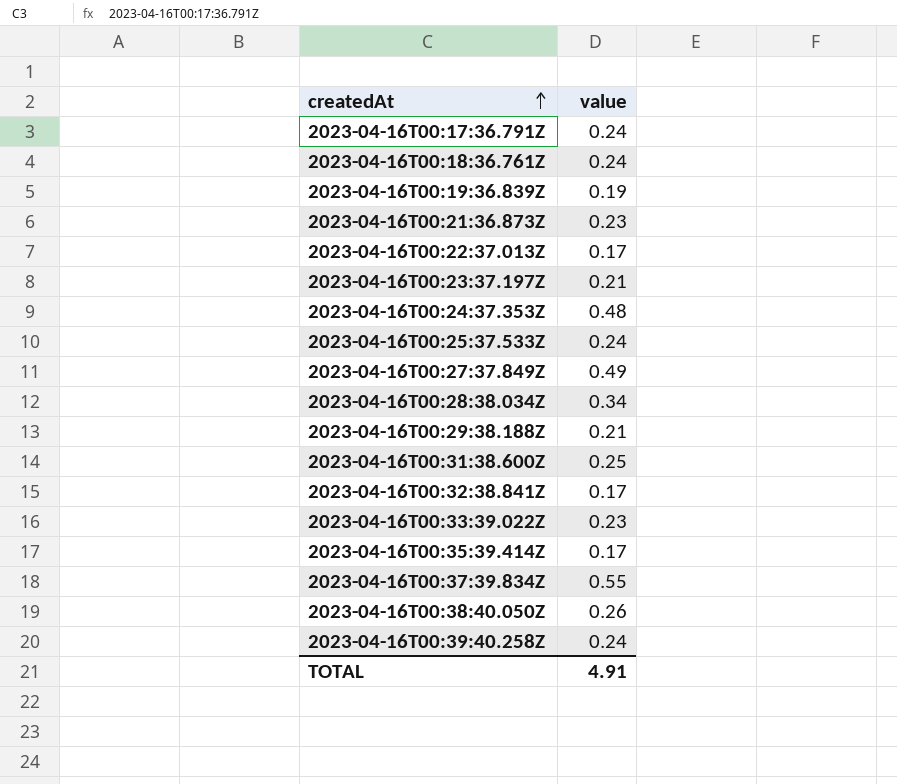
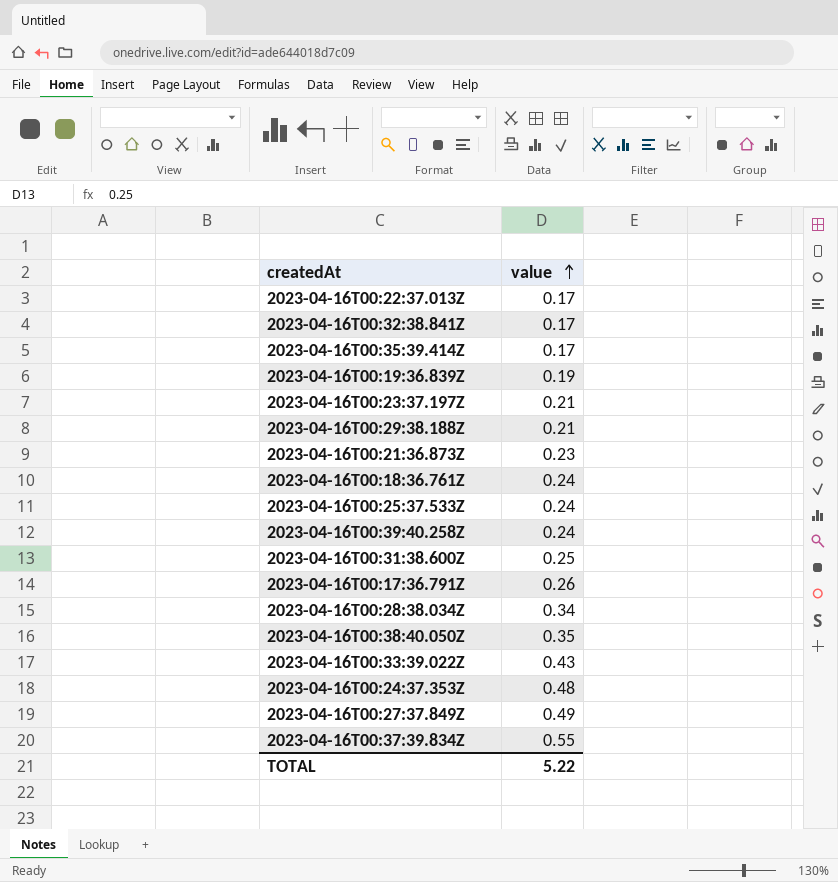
row order: createdAt ascending -> value ascending
2023-04-16T00:17:36.791Z | value: 0.24 -> 0.26
2023-04-16T00:38:40.050Z | value: 0.26 -> 0.35
2023-04-16T00:33:39.022Z | value: 0.23 -> 0.43
TOTAL | value: 4.91 -> 5.22

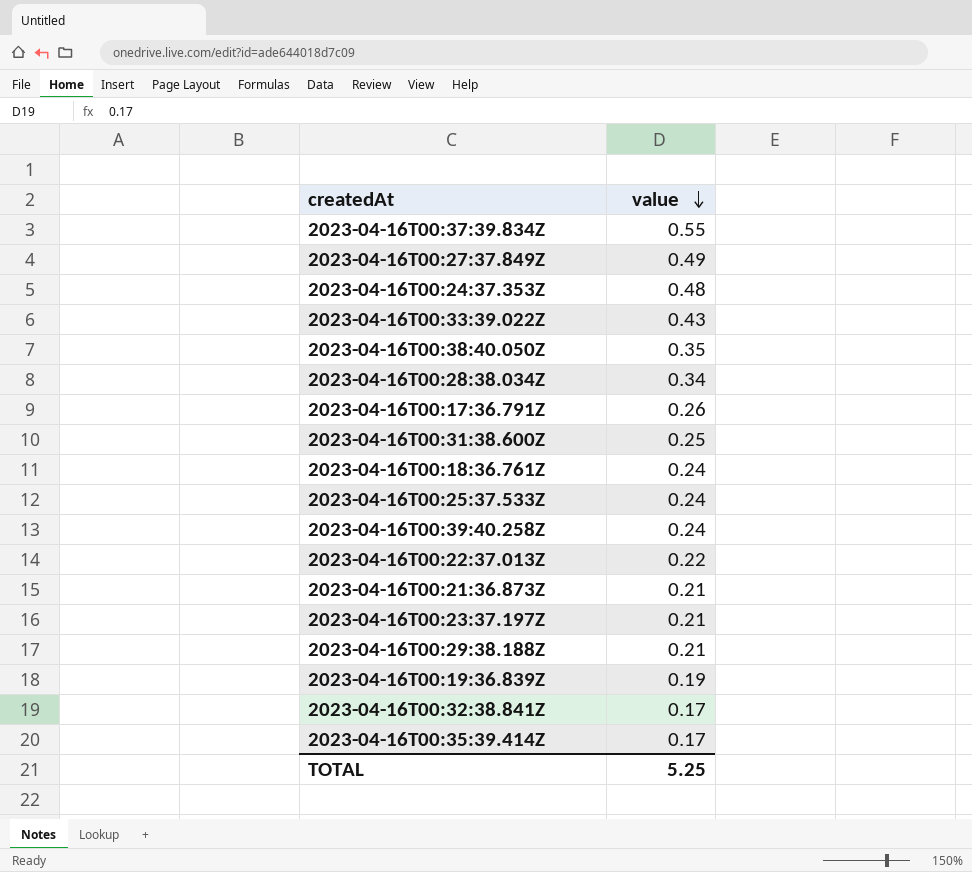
row order: value ascending -> value descending
2023-04-16T00:22:37.013Z | value: 0.17 -> 0.22
2023-04-16T00:21:36.873Z | value: 0.23 -> 0.21
TOTAL | value: 5.22 -> 5.25

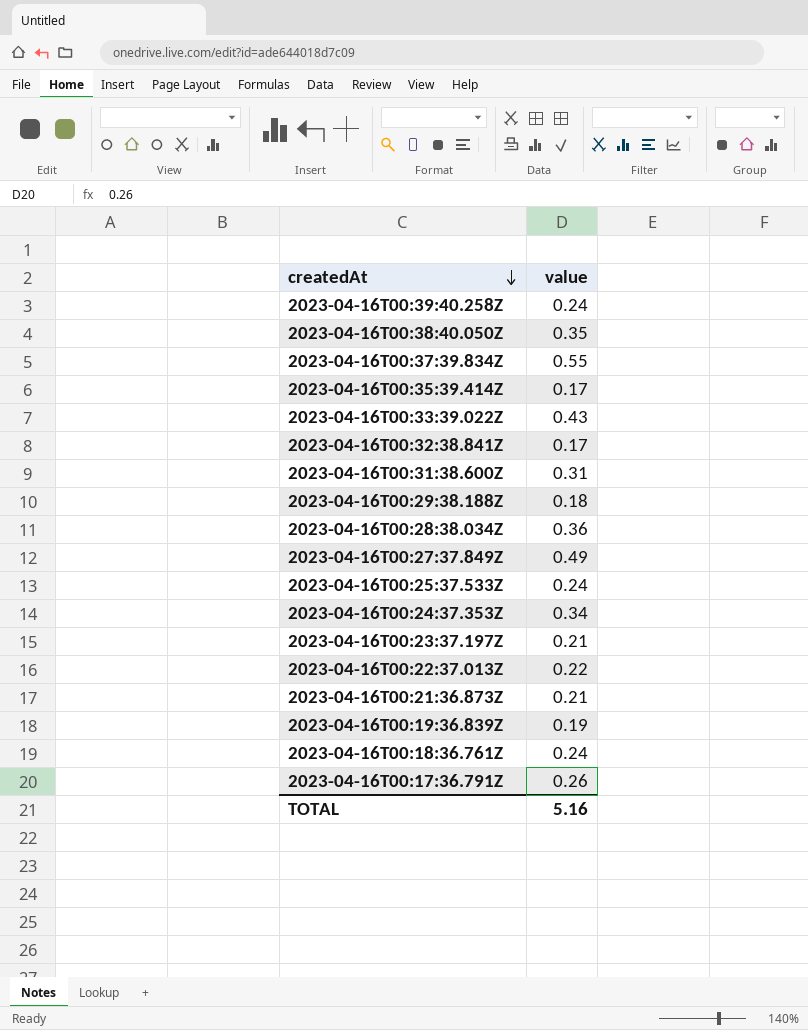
row order: value descending -> createdAt descending
2023-04-16T00:31:38.600Z | value: 0.25 -> 0.31
2023-04-16T00:29:38.188Z | value: 0.21 -> 0.18
2023-04-16T00:28:38.034Z | value: 0.34 -> 0.36
2023-04-16T00:24:37.353Z | value: 0.48 -> 0.34
TOTAL | value: 5.25 -> 5.16

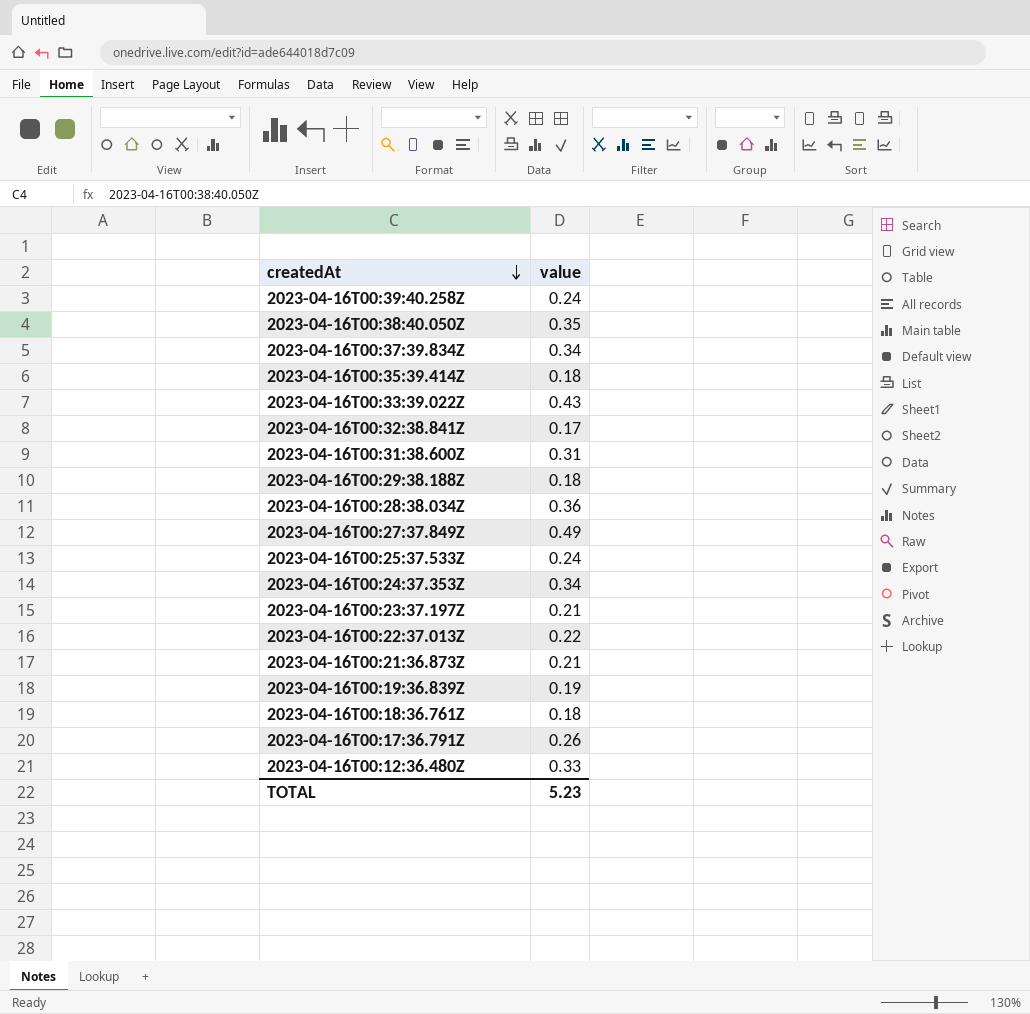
2023-04-16T00:37:39.834Z | value: 0.55 -> 0.34
2023-04-16T00:35:39.414Z | value: 0.17 -> 0.18
2023-04-16T00:18:36.761Z | value: 0.24 -> 0.18
row 2023-04-16T00:12:36.480Z: none -> 0.33
TOTAL | value: 5.16 -> 5.23

